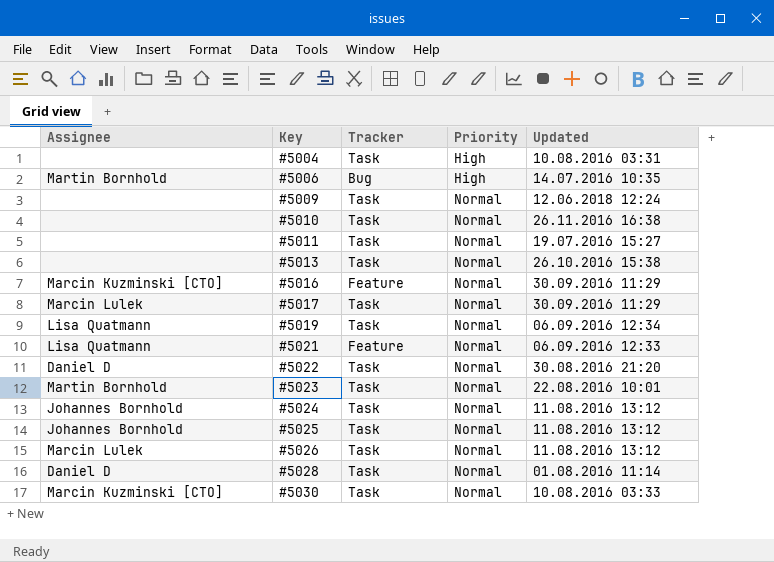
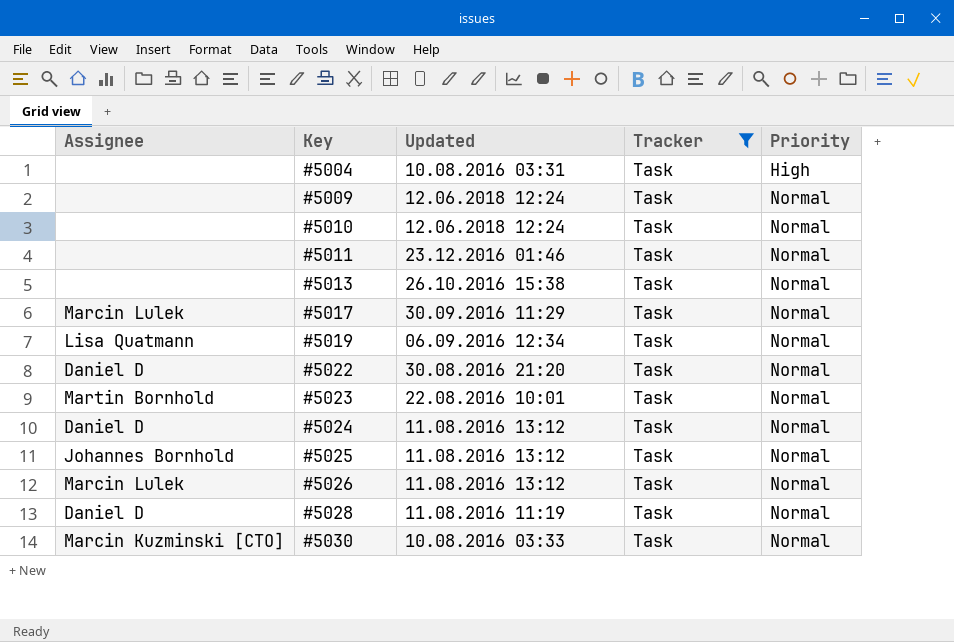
filter: none -> Tracker = Task
column Updated | position: 5 -> 3
#5010 | Updated: 26.11.2016 16:38 -> 12.06.2018 12:24
#5011 | Updated: 19.07.2016 15:27 -> 23.12.2016 01:46
#5024 | Assignee: Johannes Bornhold -> Daniel D
#5028 | Updated: 01.08.2016 11:14 -> 11.08.2016 11:19

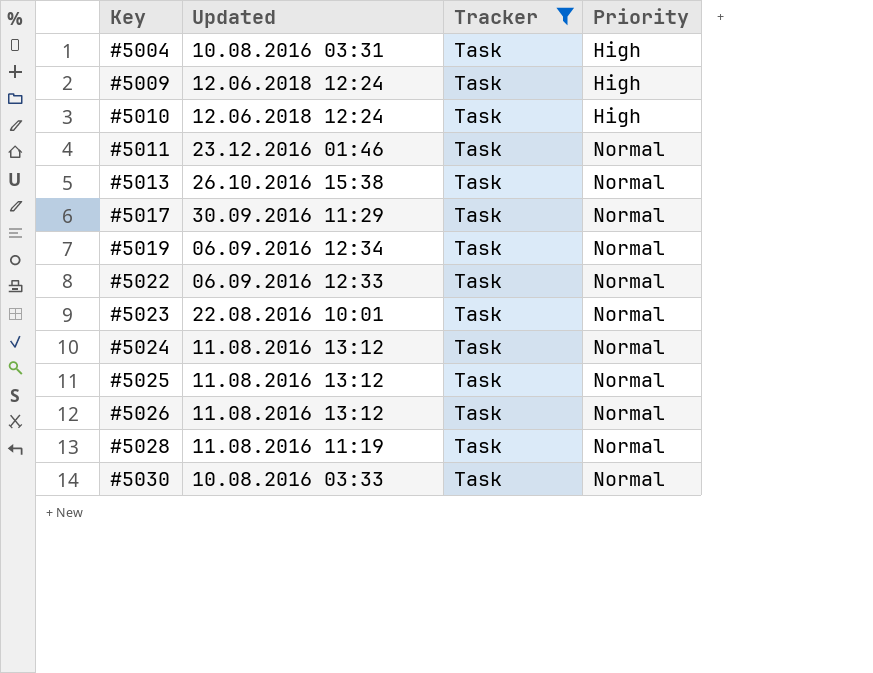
column Assignee | position: 1 -> none
#5009 | Priority: Normal -> High
#5010 | Priority: Normal -> High
#5022 | Updated: 30.08.2016 21:20 -> 06.09.2016 12:33

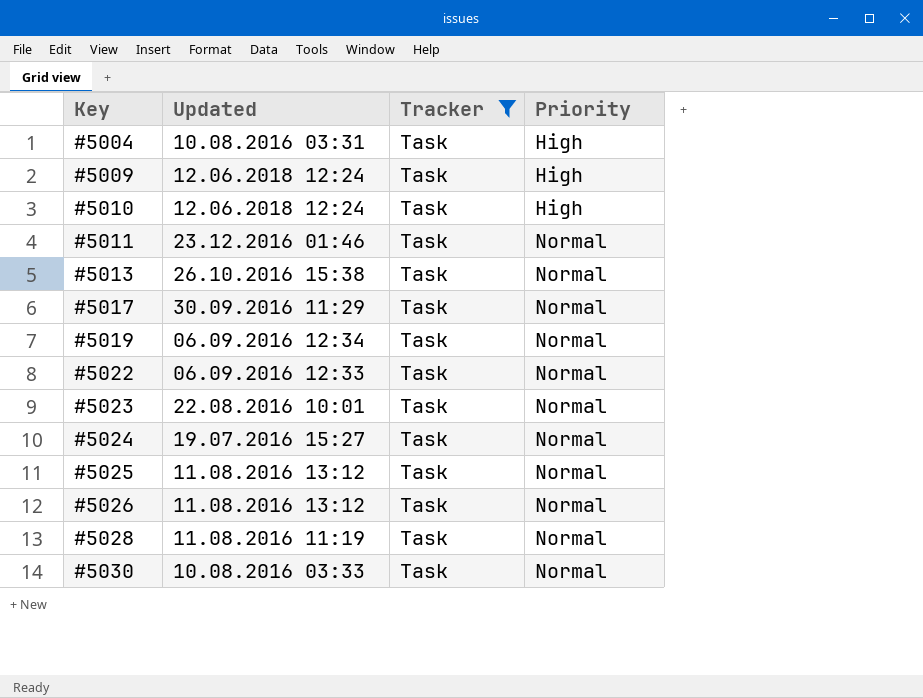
#5024 | Updated: 11.08.2016 13:12 -> 19.07.2016 15:27

